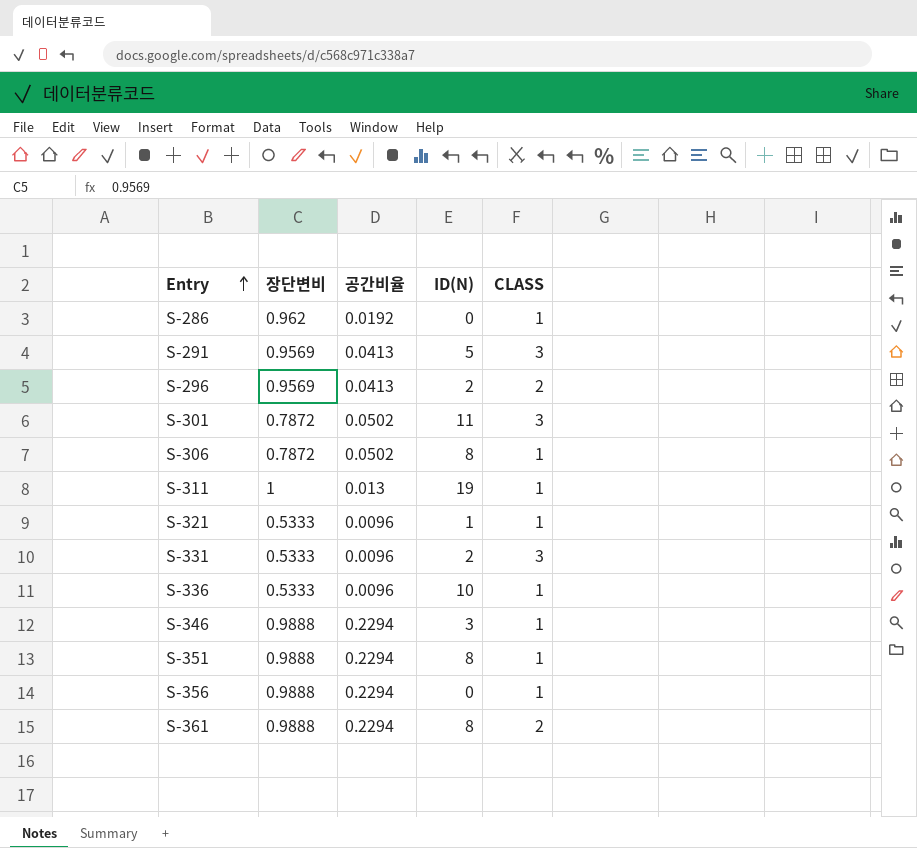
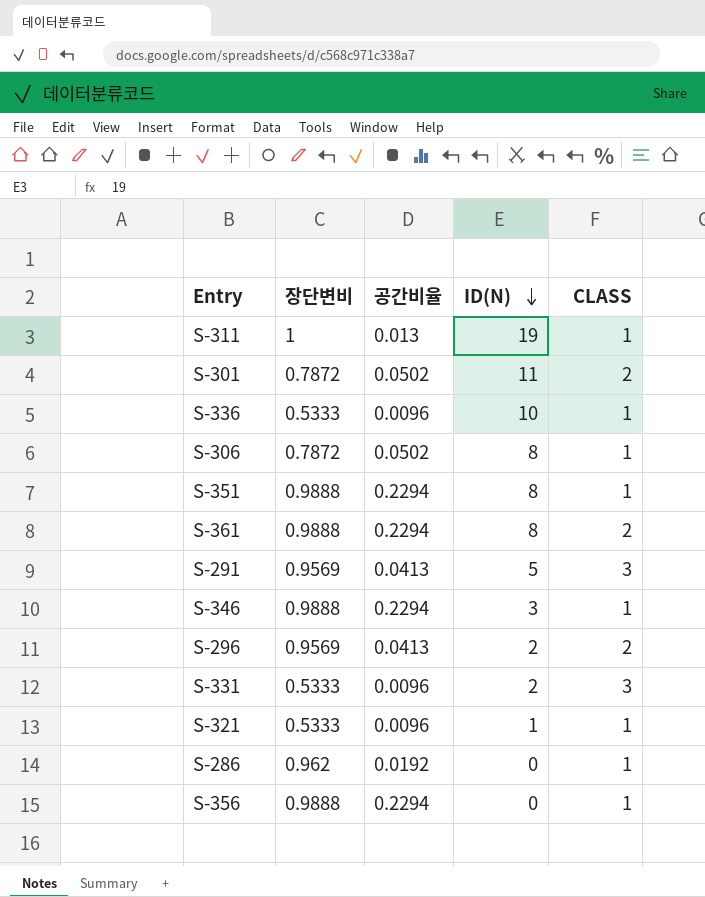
row order: Entry ascending -> ID(N) descending
S-301 | CLASS: 3 -> 2

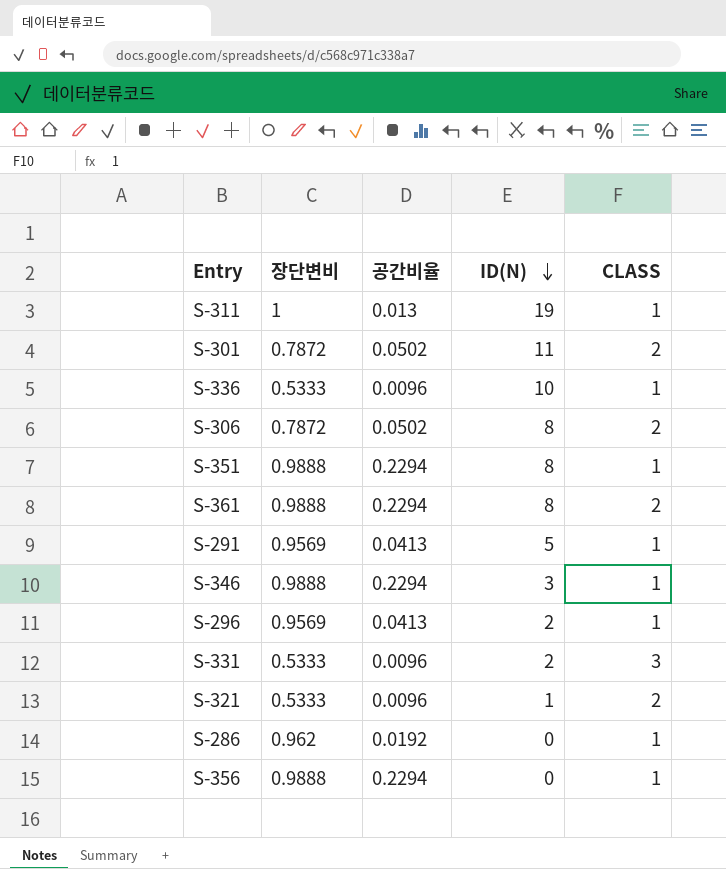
S-306 | CLASS: 1 -> 2
S-291 | CLASS: 3 -> 1
S-296 | CLASS: 2 -> 1
S-321 | CLASS: 1 -> 2

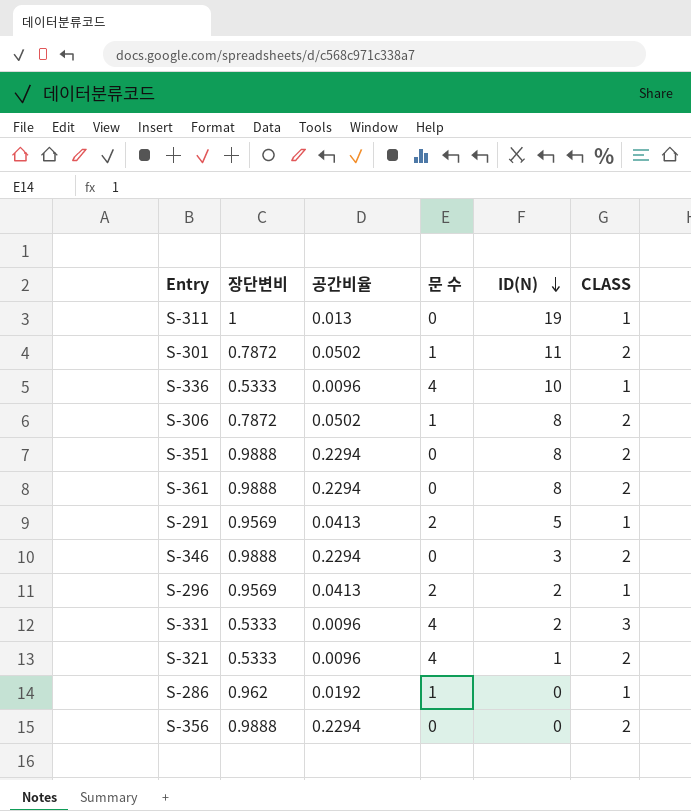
column 문 수 | position: none -> 4
S-351 | CLASS: 1 -> 2
S-346 | CLASS: 1 -> 2
S-356 | CLASS: 1 -> 2

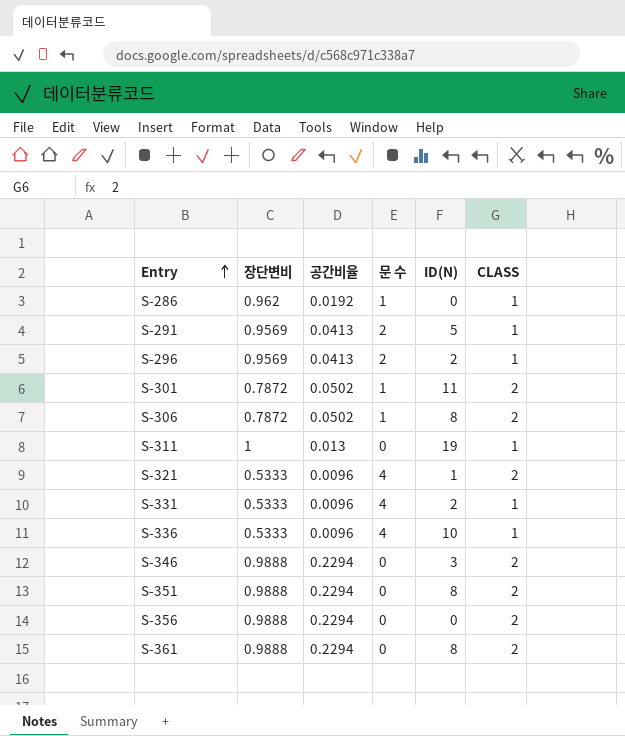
row order: ID(N) descending -> Entry ascending
S-331 | CLASS: 3 -> 1

